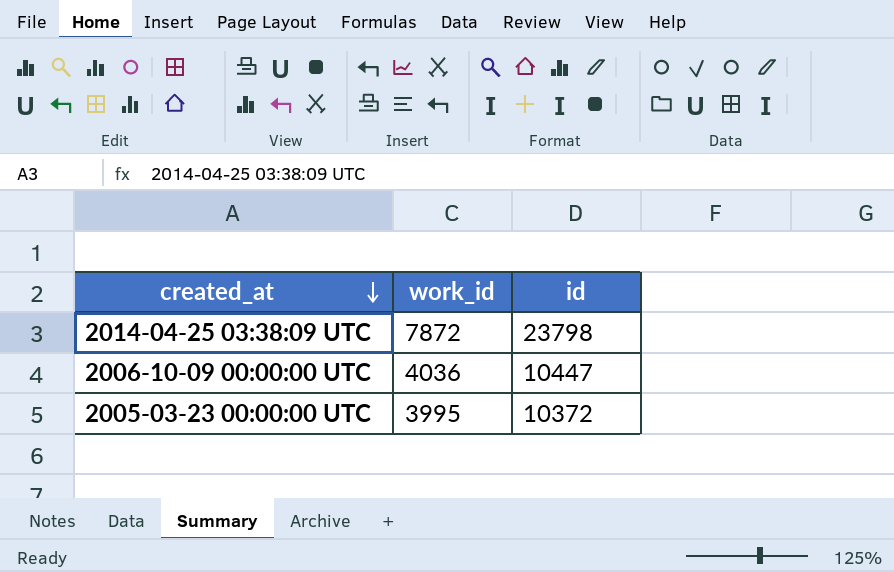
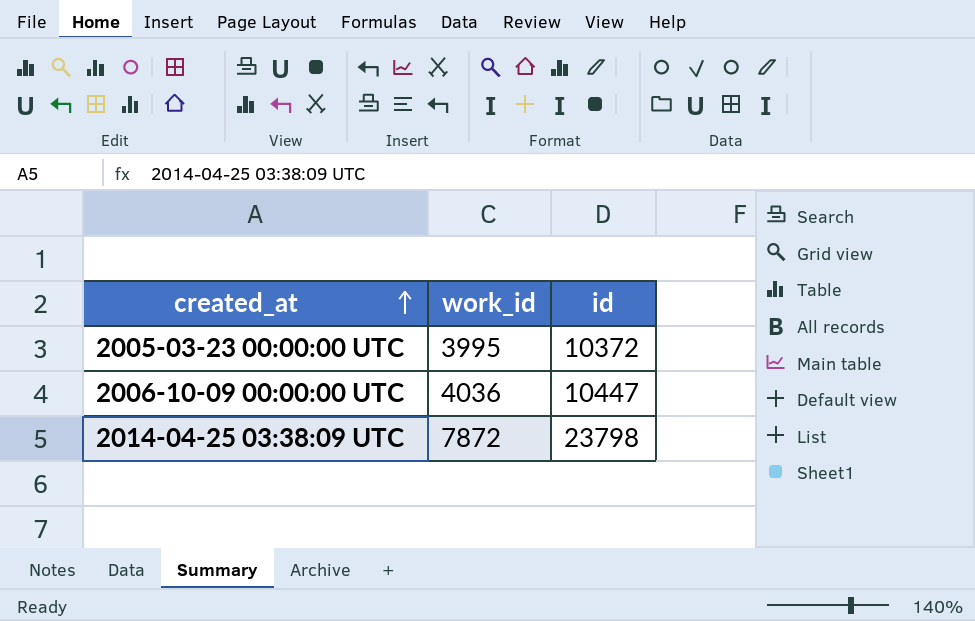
row order: created_at descending -> created_at ascending

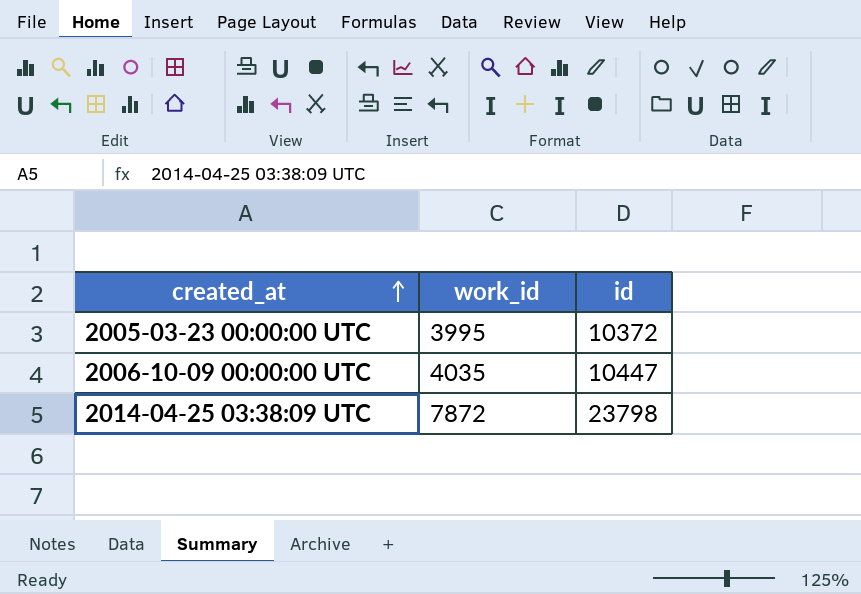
2006-10-09 00:00:00 UTC | work_id: 4036 -> 4035

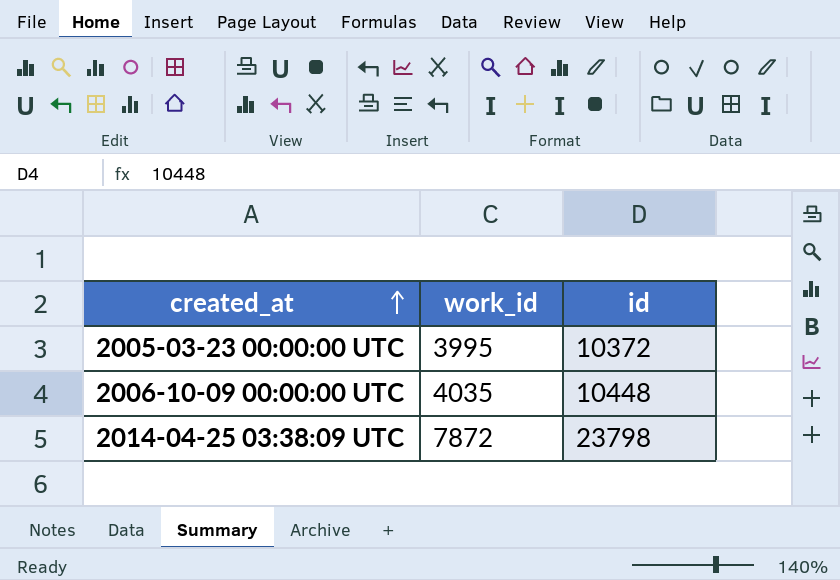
2006-10-09 00:00:00 UTC | id: 10447 -> 10448

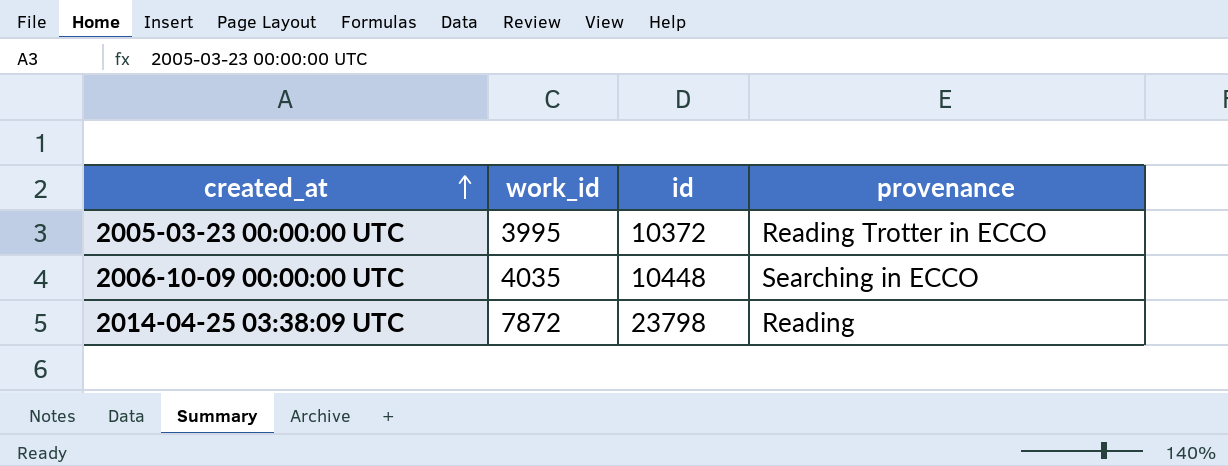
column provenance | position: none -> 4

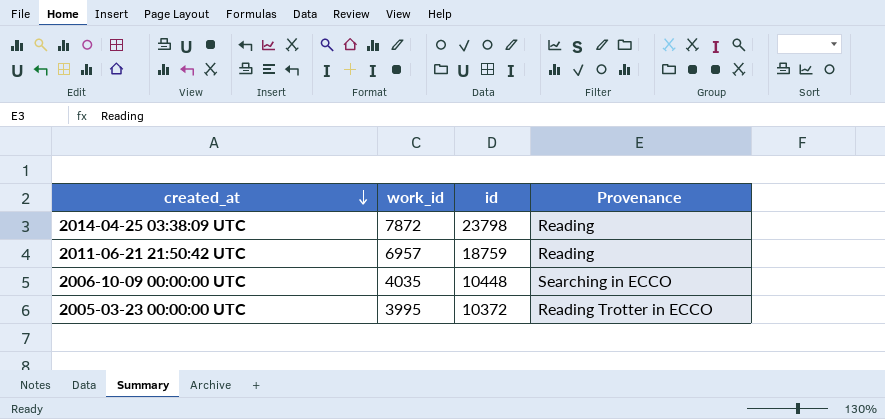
row order: created_at ascending -> created_at descending
column name: provenance -> Provenance
row 2011-06-21 21:50:42 UTC: none -> 6957 | 18759 | Reading

